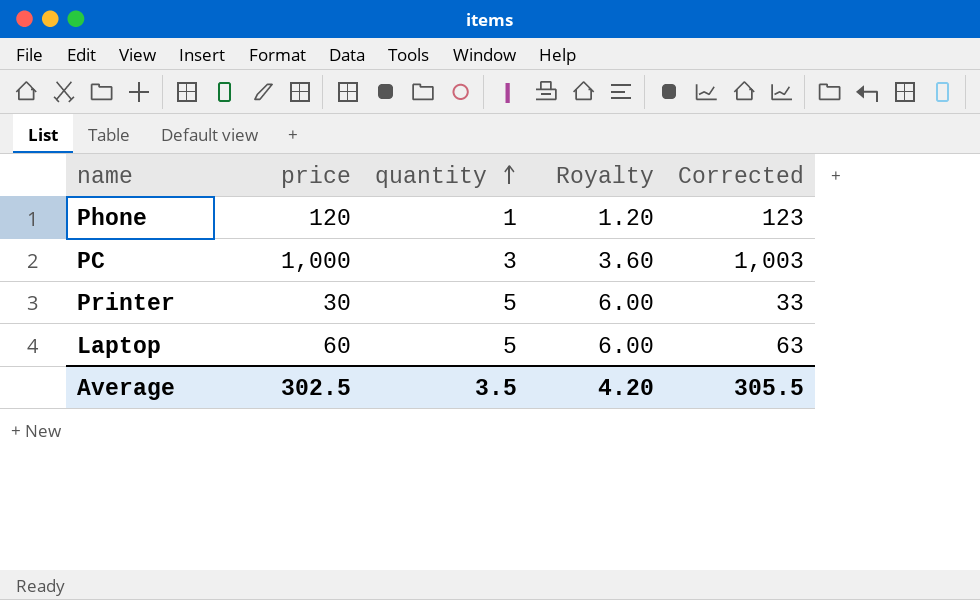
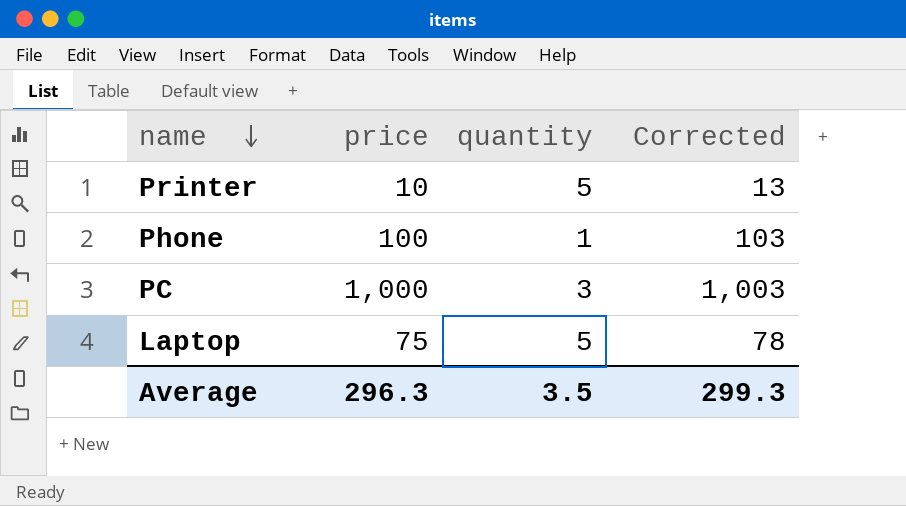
row order: quantity ascending -> name descending
column Royalty | formula: [quantity] * 1.2 -> none
Printer | price: 30 -> 10
Printer | Corrected: 33 -> 13
Phone | price: 120 -> 100
Phone | Corrected: 123 -> 103
Laptop | price: 60 -> 75
Laptop | Corrected: 63 -> 78
Average | price: 302.5 -> 296.3
Average | Corrected: 305.5 -> 299.3

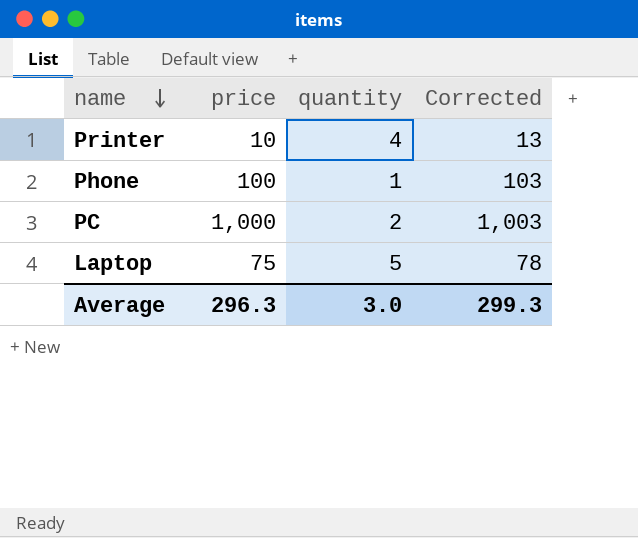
Printer | quantity: 5 -> 4
PC | quantity: 3 -> 2
Average | quantity: 3.5 -> 3.0

